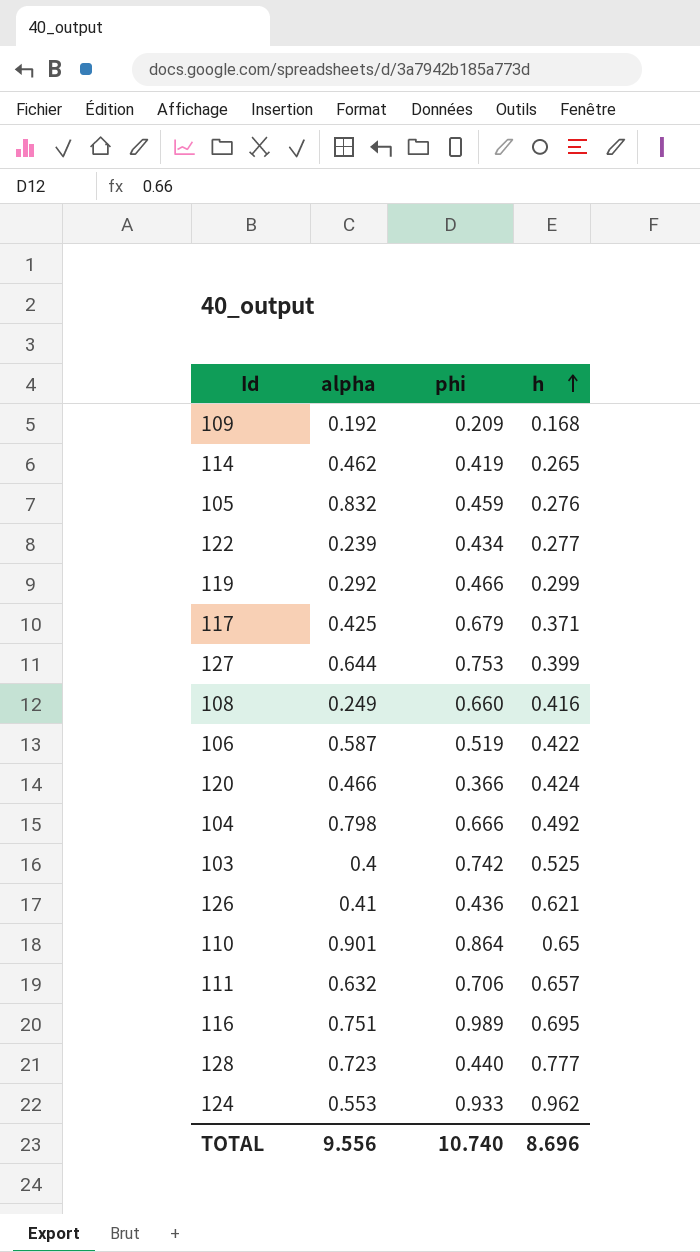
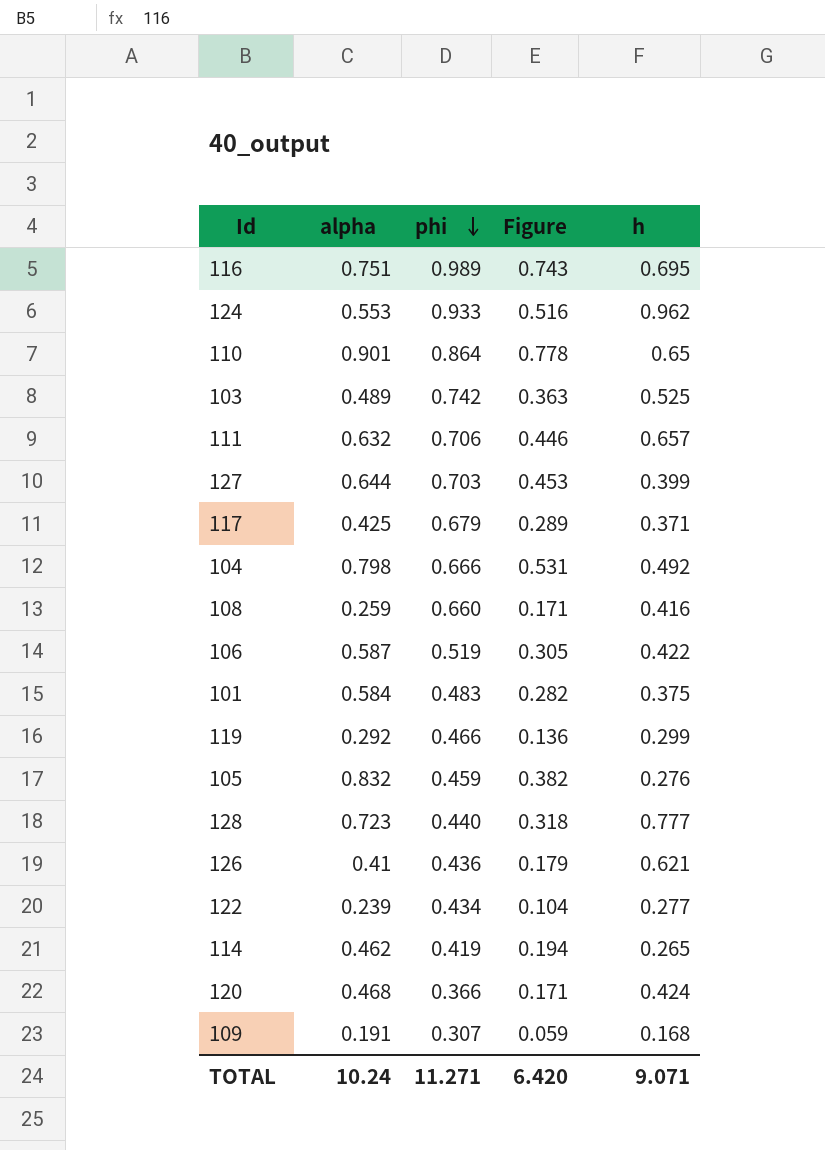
row order: h ascending -> phi descending
column Figure | formula: none -> [alpha] * [phi]
103 | alpha: 0.4 -> 0.489
127 | phi: 0.753 -> 0.703
108 | alpha: 0.249 -> 0.259
row 101: none -> 0.584 | 0.483 | 0.282 | 0.375
120 | alpha: 0.466 -> 0.468
109 | alpha: 0.192 -> 0.191
109 | phi: 0.209 -> 0.307
TOTAL | alpha: 9.556 -> 10.24
TOTAL | phi: 10.740 -> 11.271
TOTAL | h: 8.696 -> 9.071

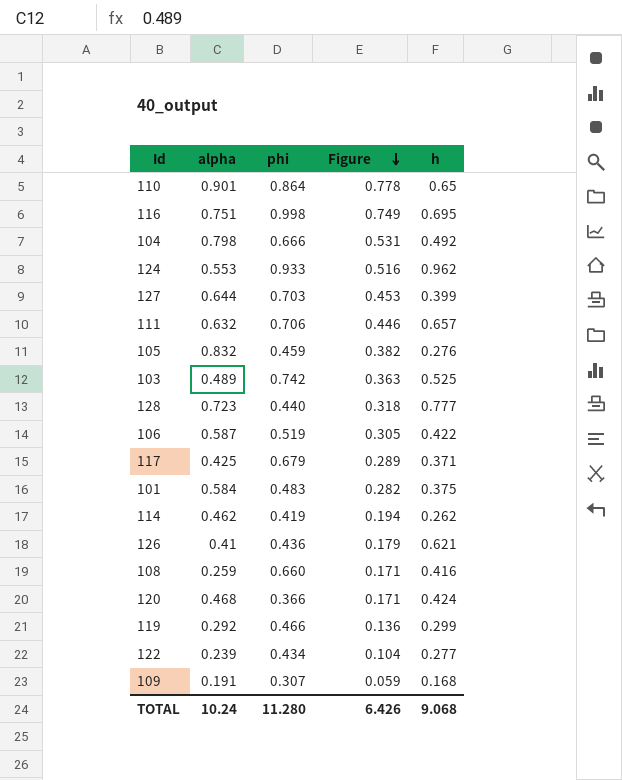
row order: phi descending -> Figure descending
116 | phi: 0.989 -> 0.998
116 | Figure: 0.743 -> 0.749
114 | h: 0.265 -> 0.262
TOTAL | phi: 11.271 -> 11.280
TOTAL | Figure: 6.420 -> 6.426
TOTAL | h: 9.071 -> 9.068

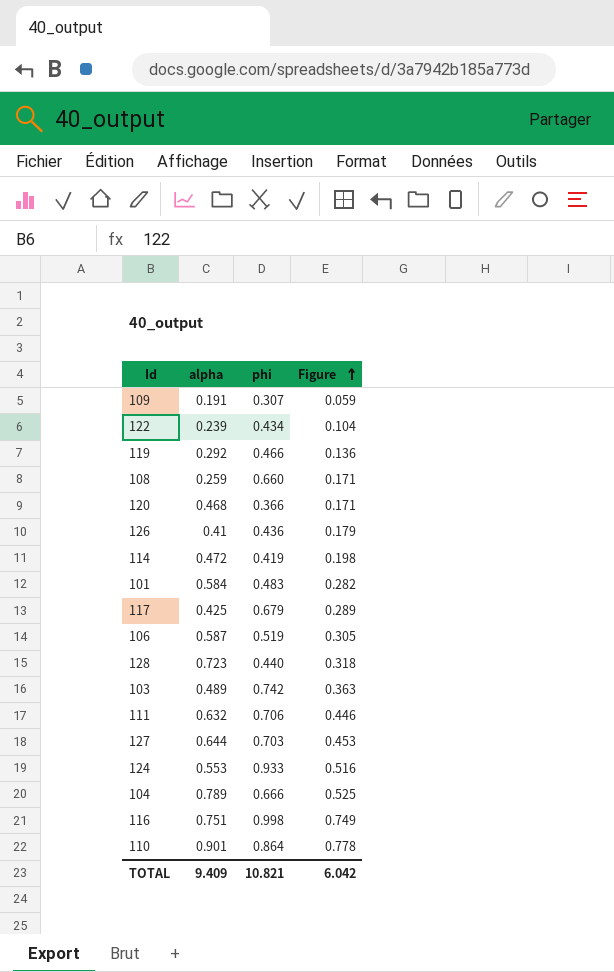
row order: Figure descending -> Figure ascending
column h | position: 5 -> none
row 105: 0.832 | 0.459 | 0.382 | 0.276 -> none
114 | alpha: 0.462 -> 0.472
114 | Figure: 0.194 -> 0.198
104 | alpha: 0.798 -> 0.789
104 | Figure: 0.531 -> 0.525
TOTAL | alpha: 10.24 -> 9.409
TOTAL | phi: 11.280 -> 10.821
TOTAL | Figure: 6.426 -> 6.042

